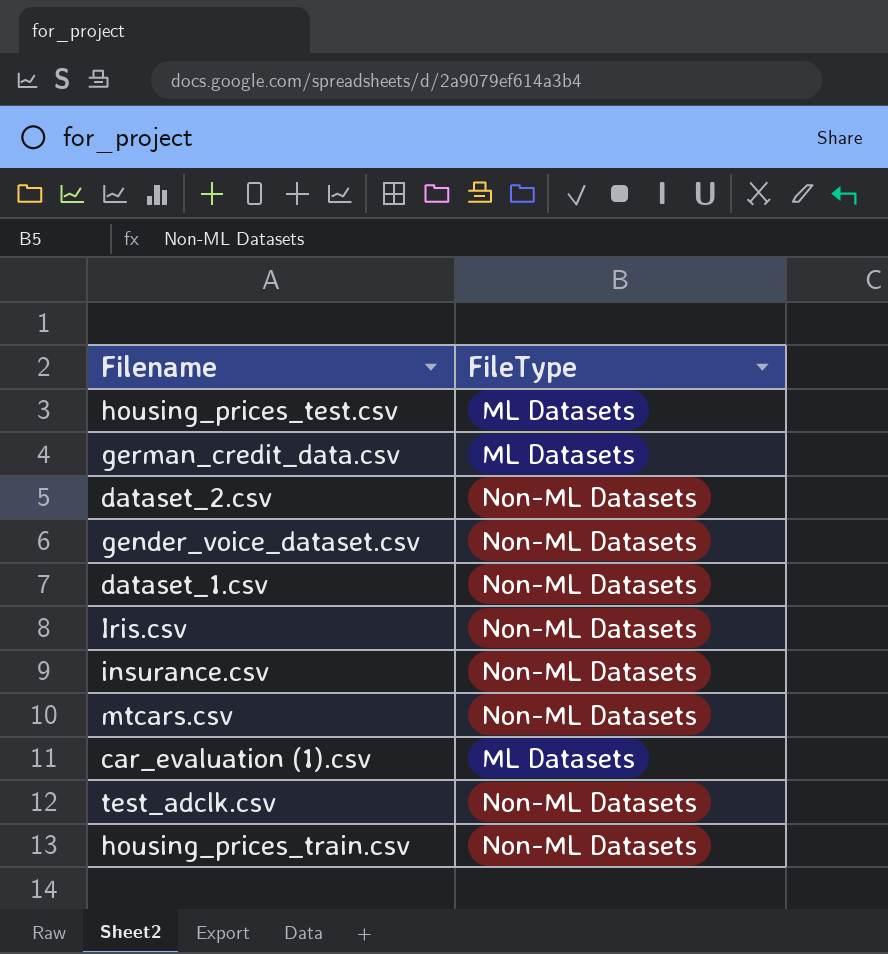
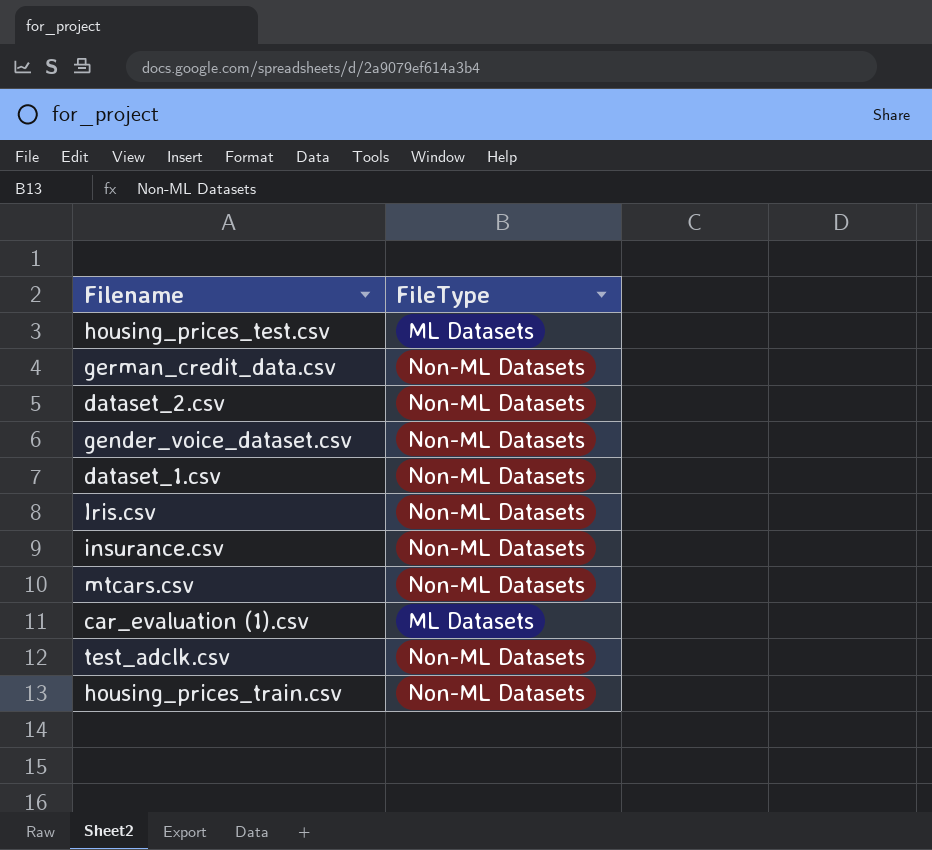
german_credit_data.csv | FileType: ML Datasets -> Non-ML Datasets

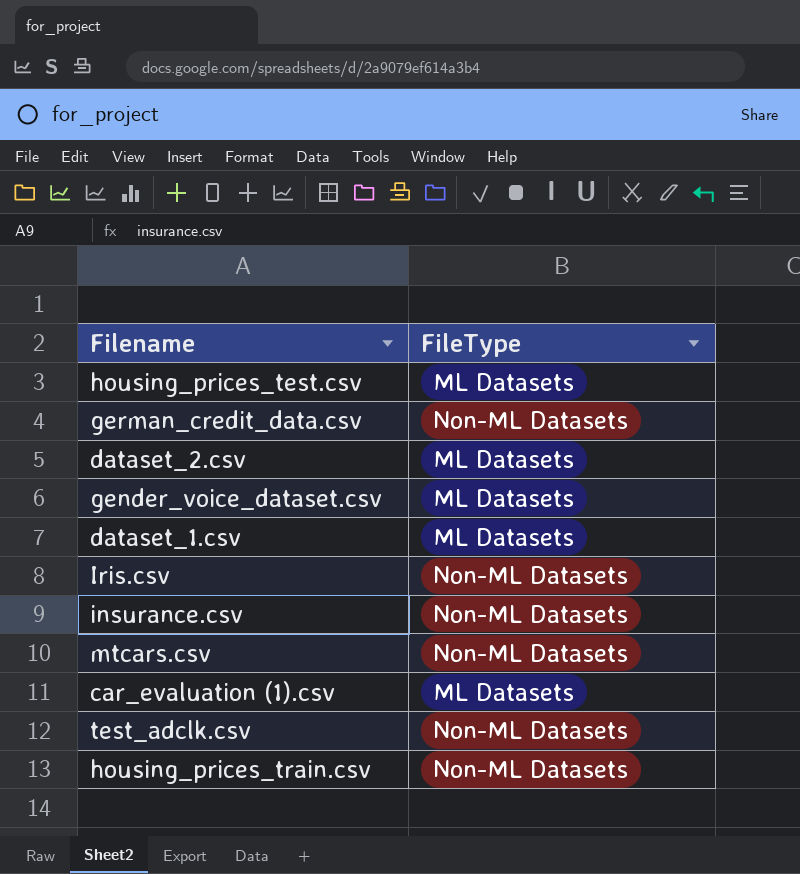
dataset_2.csv | FileType: Non-ML Datasets -> ML Datasets
gender_voice_dataset.csv | FileType: Non-ML Datasets -> ML Datasets
dataset_1.csv | FileType: Non-ML Datasets -> ML Datasets

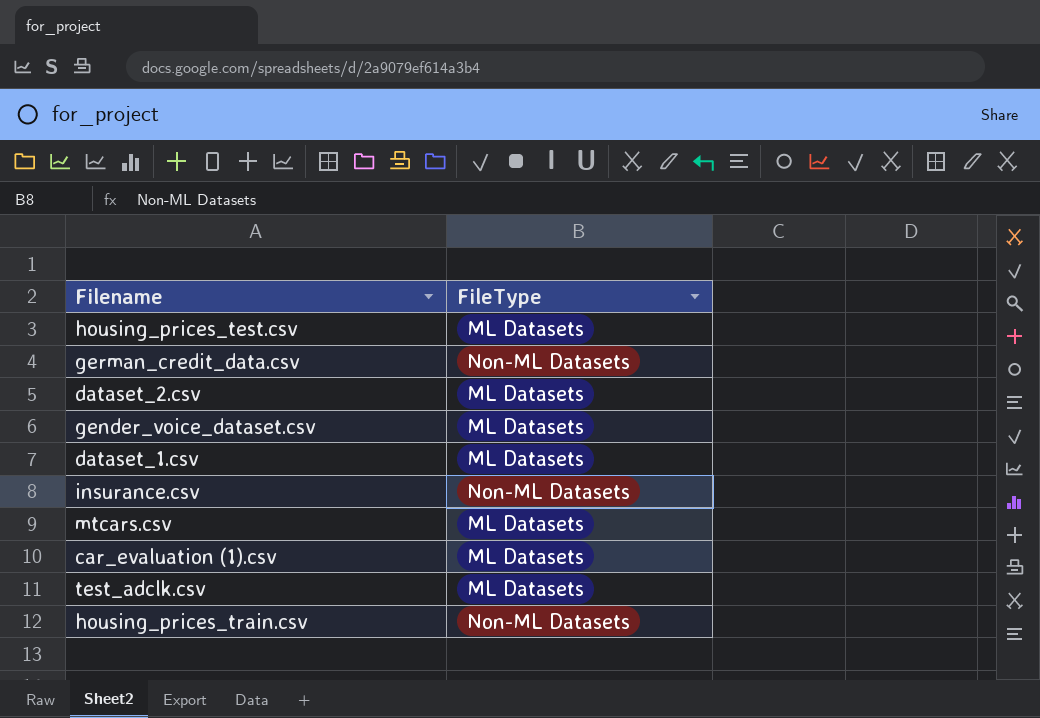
row Iris.csv: Non-ML Datasets -> none
mtcars.csv | FileType: Non-ML Datasets -> ML Datasets
test_adclk.csv | FileType: Non-ML Datasets -> ML Datasets

